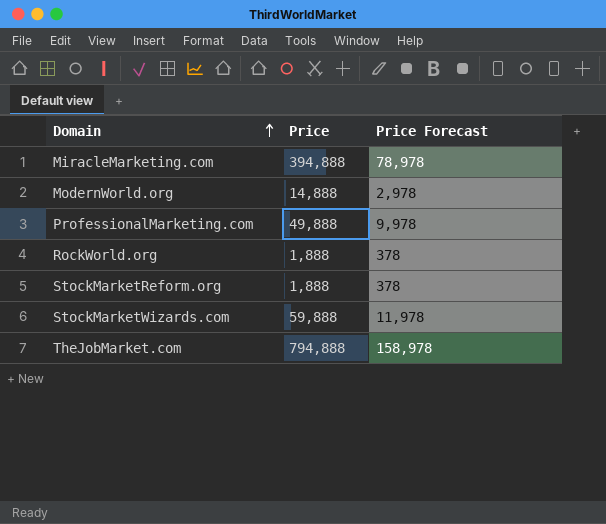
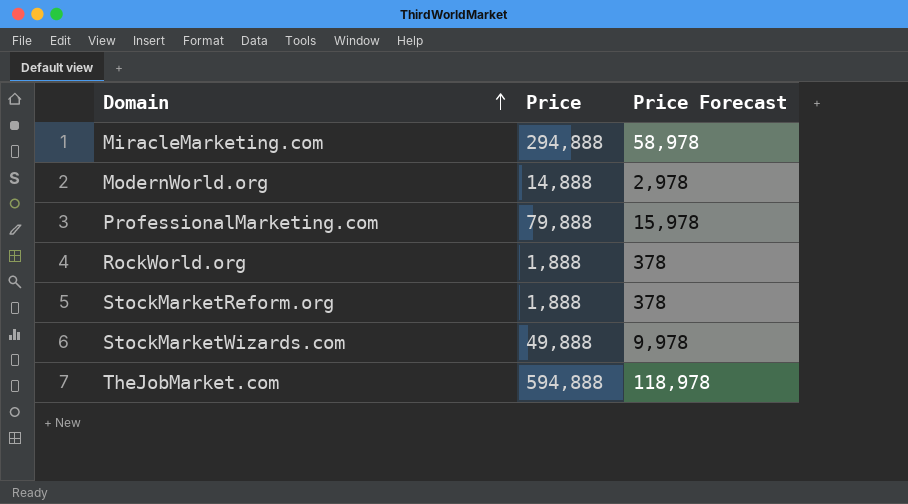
MiracleMarketing.com | Price: 394,888 -> 294,888
MiracleMarketing.com | Price Forecast: 78,978 -> 58,978
ProfessionalMarketing.com | Price: 49,888 -> 79,888
ProfessionalMarketing.com | Price Forecast: 9,978 -> 15,978
StockMarketWizards.com | Price: 59,888 -> 49,888
StockMarketWizards.com | Price Forecast: 11,978 -> 9,978
TheJobMarket.com | Price: 794,888 -> 594,888
TheJobMarket.com | Price Forecast: 158,978 -> 118,978

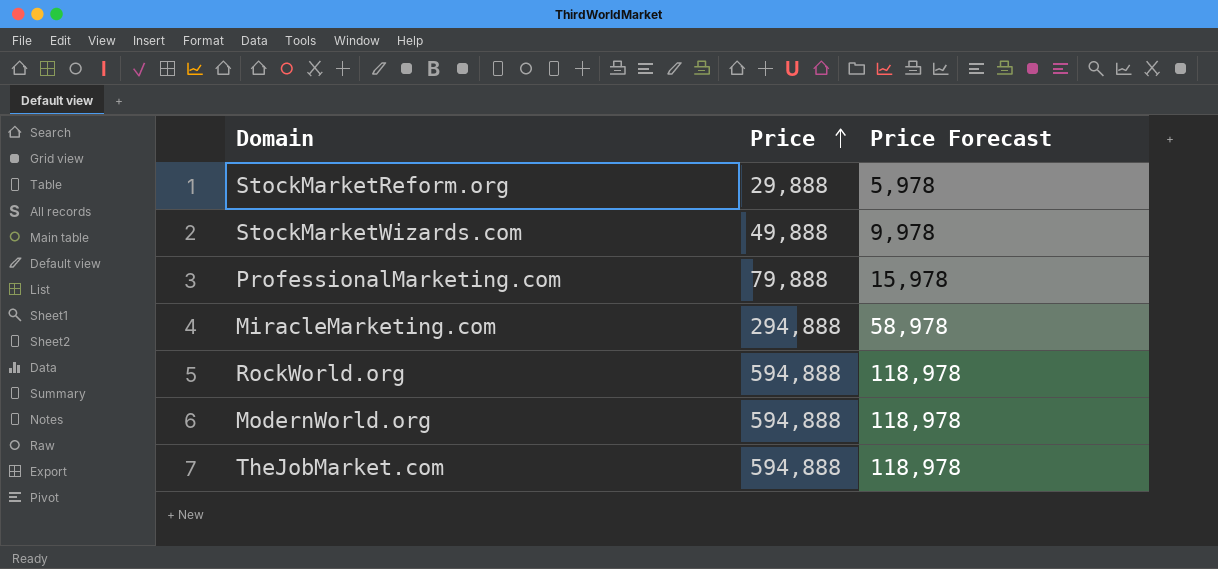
row order: Domain ascending -> Price ascending
StockMarketReform.org | Price: 1,888 -> 29,888
StockMarketReform.org | Price Forecast: 378 -> 5,978
RockWorld.org | Price: 1,888 -> 594,888
RockWorld.org | Price Forecast: 378 -> 118,978
ModernWorld.org | Price: 14,888 -> 594,888
ModernWorld.org | Price Forecast: 2,978 -> 118,978

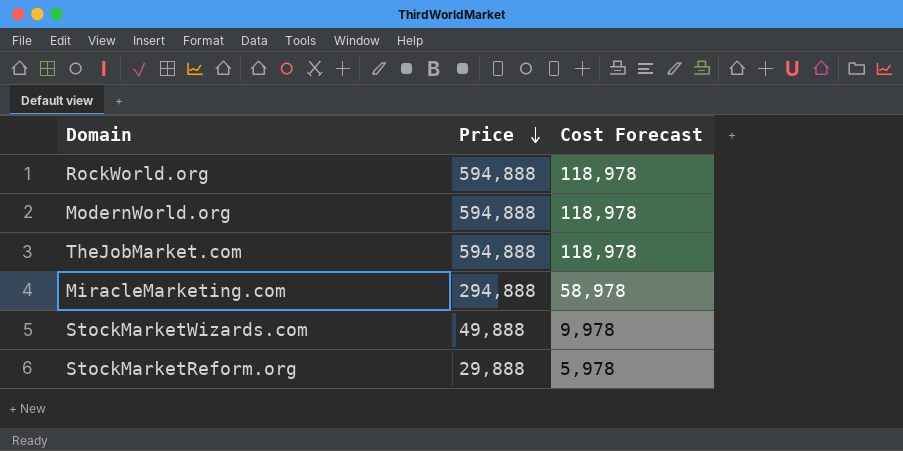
row order: Price ascending -> Price descending
column name: Price Forecast -> Cost Forecast
row ProfessionalMarketing.com: 79,888 | 15,978 -> none

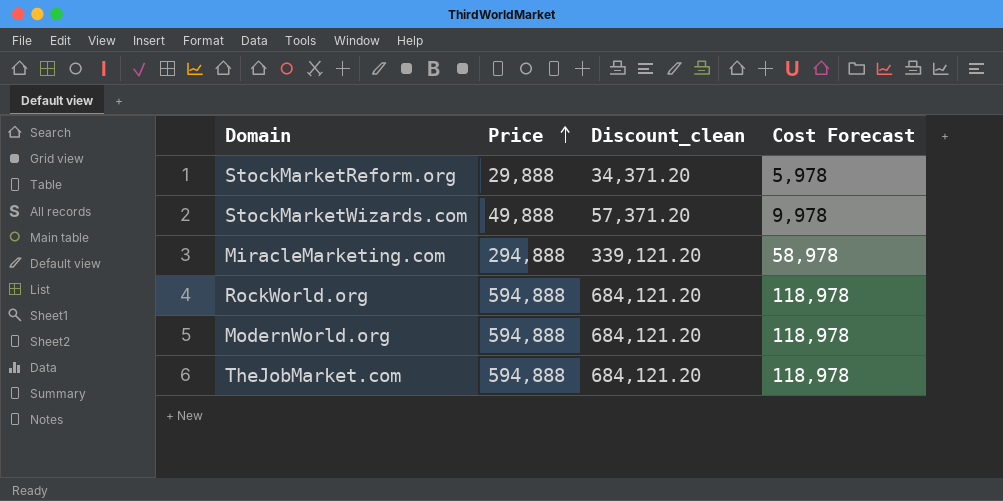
row order: Price descending -> Price ascending
column Discount_clean | formula: none -> [Price] * 1.15

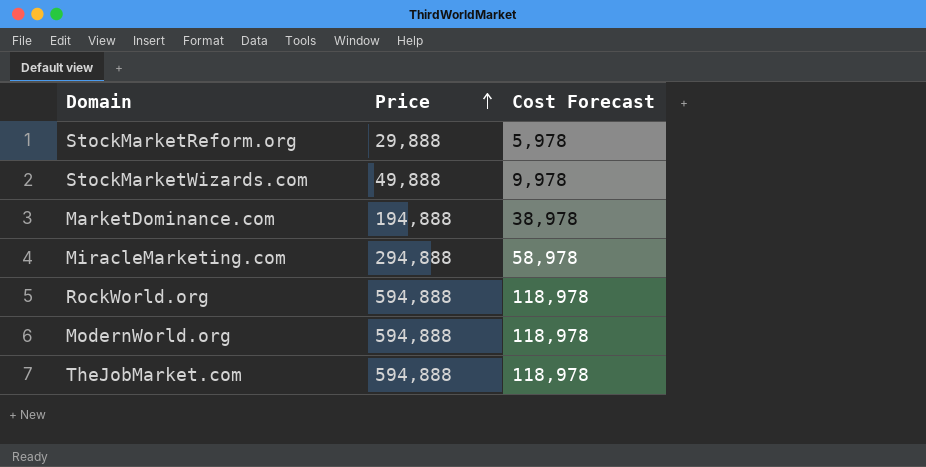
column Discount_clean | formula: [Price] * 1.15 -> none
row MarketDominance.com: none -> 194,888 | 38,978

